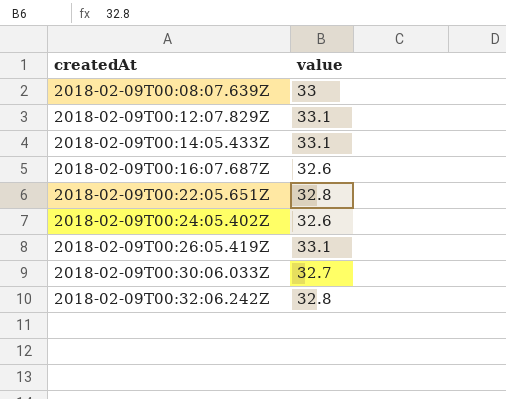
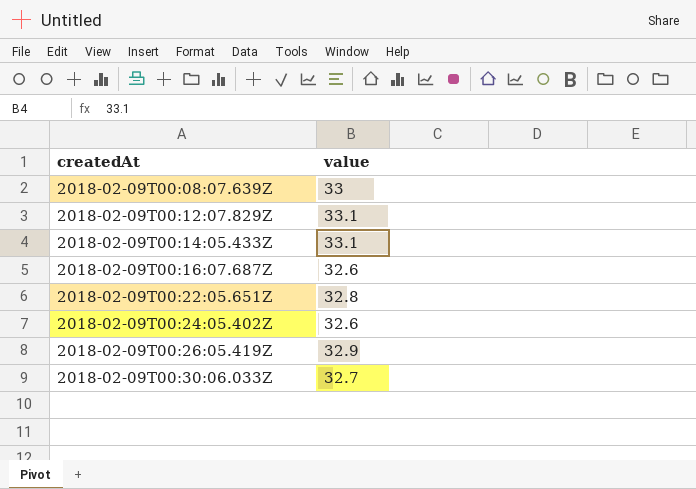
row 2018-02-09T00:32:06.242Z: 32.8 -> none
2018-02-09T00:26:05.419Z | value: 33.1 -> 32.9

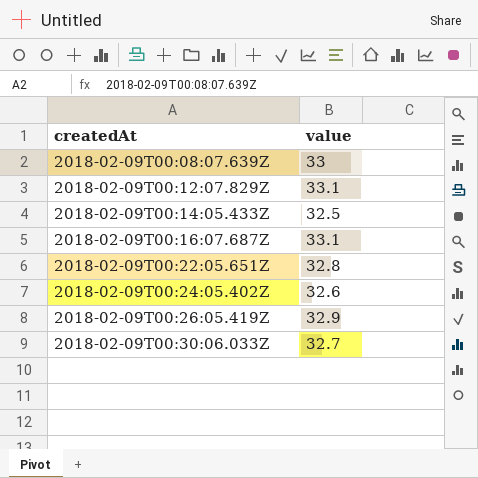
2018-02-09T00:14:05.433Z | value: 33.1 -> 32.5
2018-02-09T00:16:07.687Z | value: 32.6 -> 33.1

